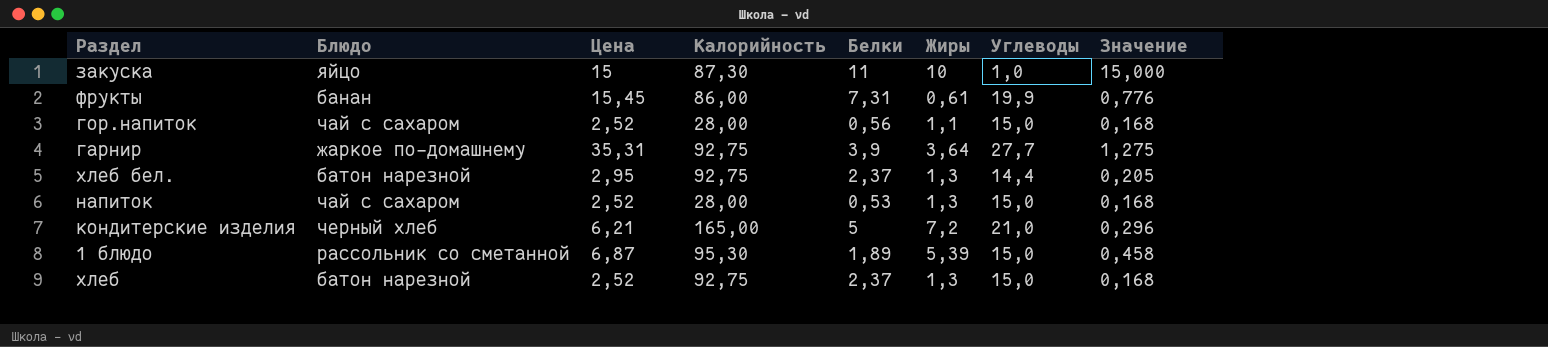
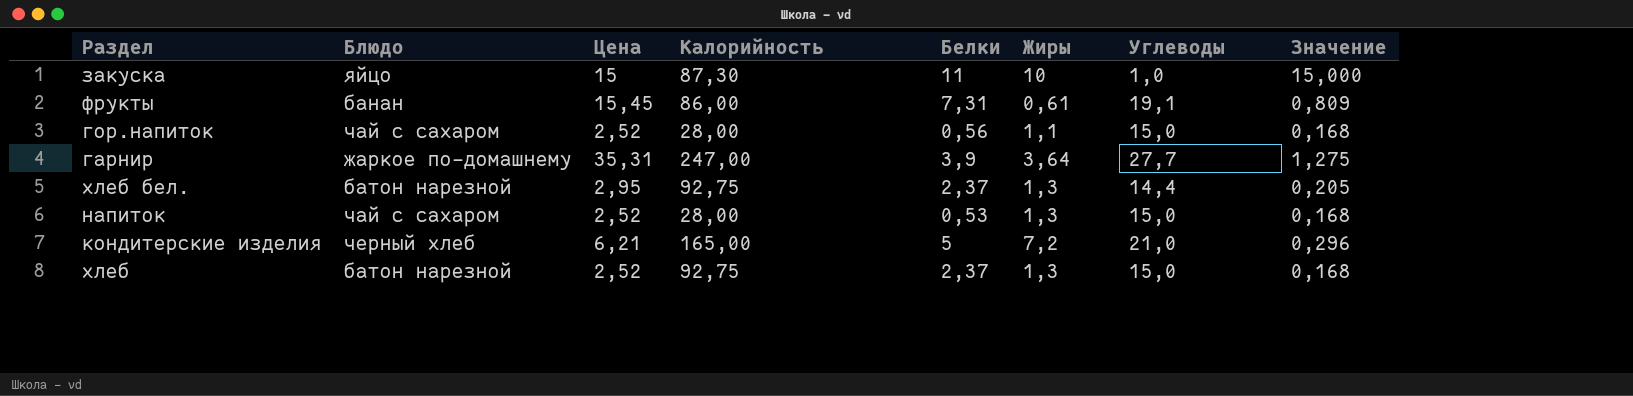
row 1 блюдо: рассольник со сметанной | 6,87 | 95,30 | 1,89 | 5,39 | 15,0 | 0,458 -> none
фрукты | Углеводы: 19,9 -> 19,1
фрукты | Значение: 0,776 -> 0,809
гарнир | Калорийность: 92,75 -> 247,00

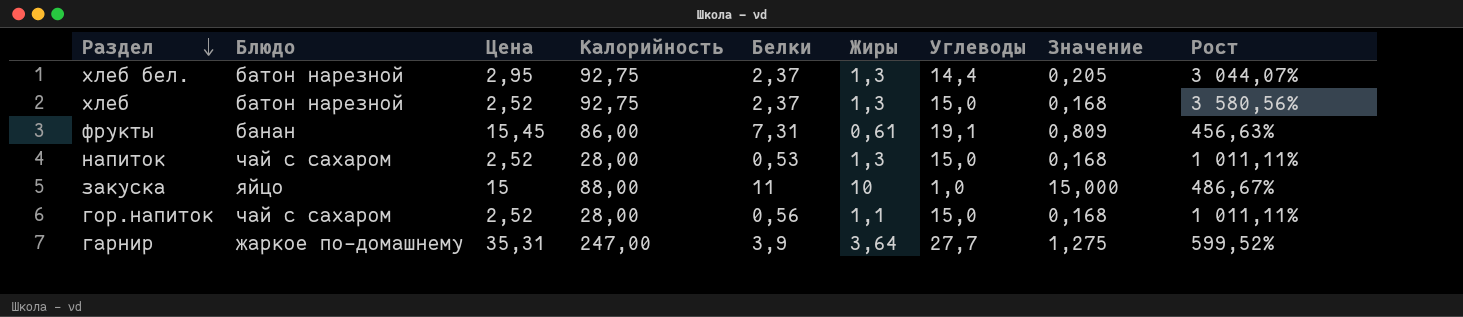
row order: none -> Раздел descending
column Рост | formula: none -> ([Калорийность] - [Цена]) / [Цена]
row кондитерские изделия: черный хлеб | 6,21 | 165,00 | 5 | 7,2 | 21,0 | 0,296 -> none
закуска | Калорийность: 87,30 -> 88,00

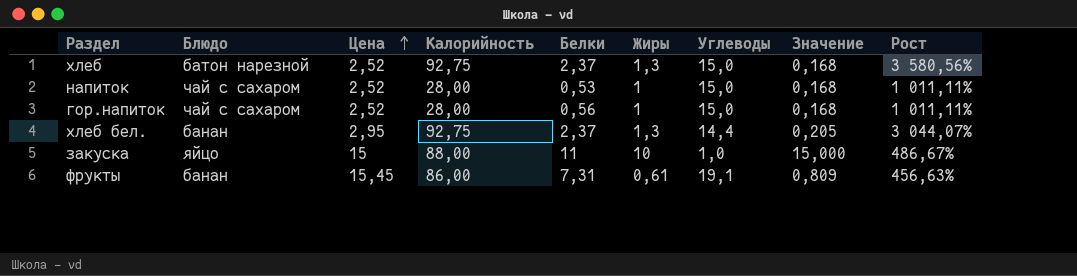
row order: Раздел descending -> Цена ascending
row гарнир: жаркое по-домашнему | 35,31 | 247,00 | 3,9 | 3,64 | 27,7 | 1,275 | 599,52% -> none
напиток | Жиры: 1,3 -> 1
гор.напиток | Жиры: 1,1 -> 1
хлеб бел. | Блюдо: батон нарезной -> банан

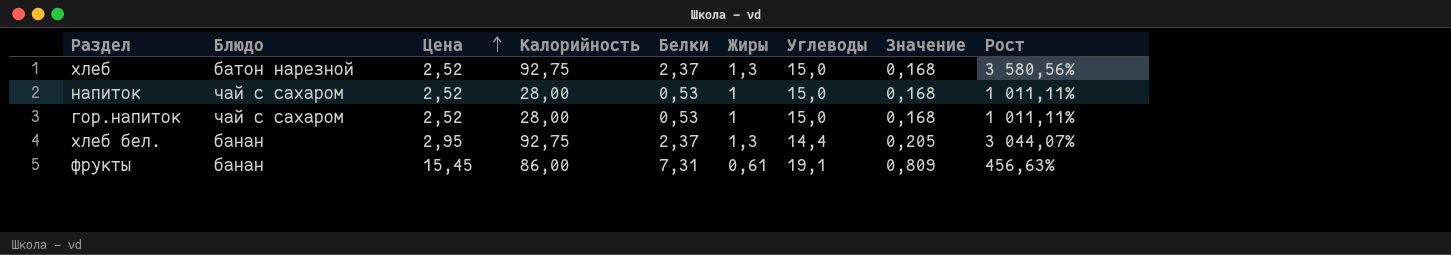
row закуска: яйцо | 15 | 88,00 | 11 | 10 | 1,0 | 15,000 | 486,67% -> none
гор.напиток | Белки: 0,56 -> 0,53

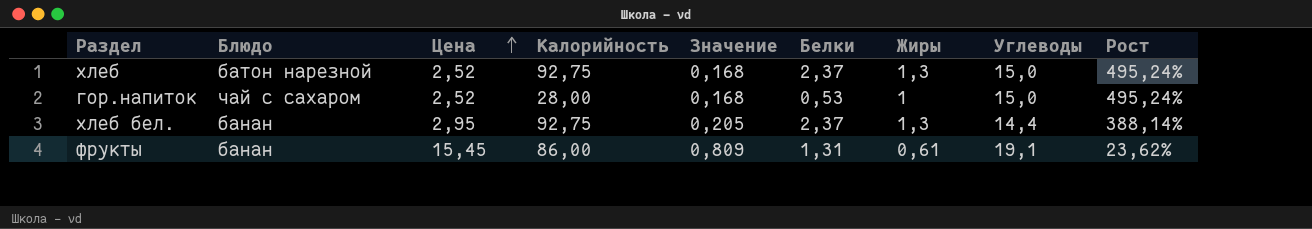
column Значение | position: 8 -> 5
column Рост | formula: ([Калорийность] - [Цена]) / [Цена] -> ([Углеводы] - [Цена]) / [Цена]
row напиток: чай с сахаром | 2,52 | 28,00 | 0,53 | 1 | 15,0 | 0,168 | 1 011,11% -> none
фрукты | Белки: 7,31 -> 1,31

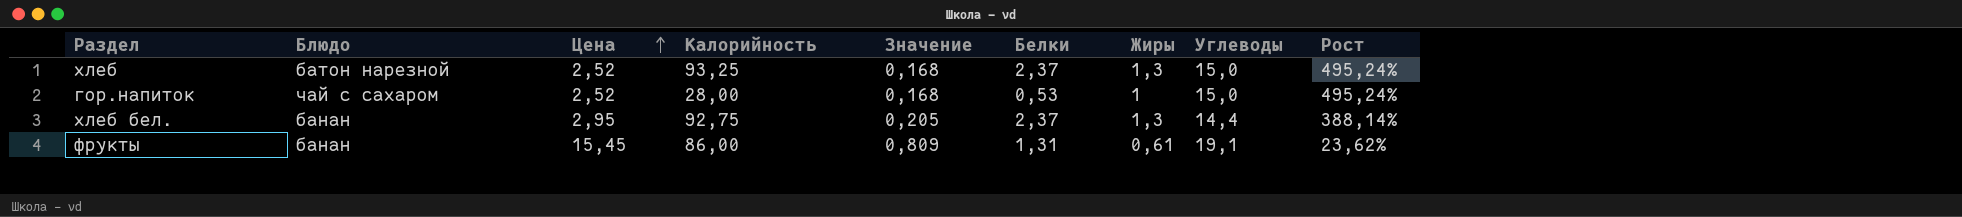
хлеб | Калорийность: 92,75 -> 93,25

